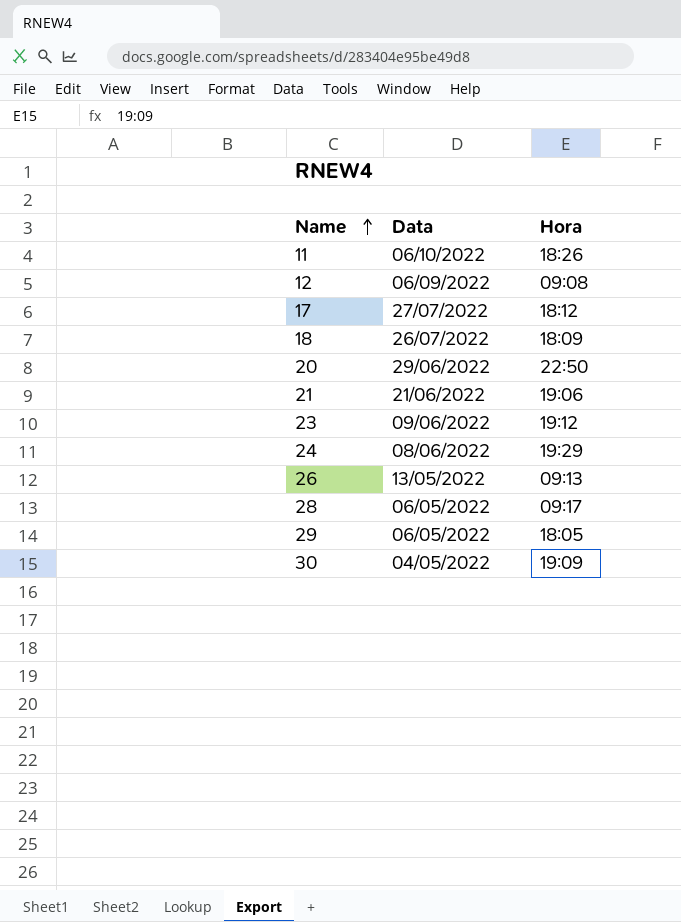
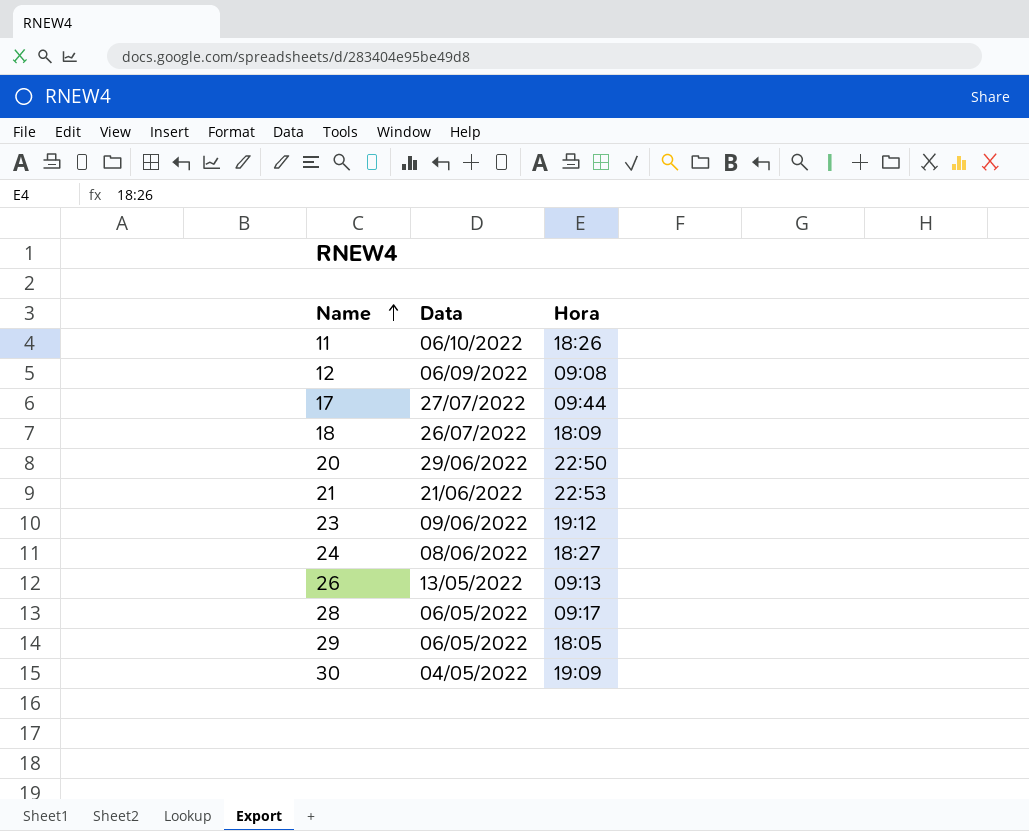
17 | Hora: 18:12 -> 09:44
21 | Hora: 19:06 -> 22:53
24 | Hora: 19:29 -> 18:27

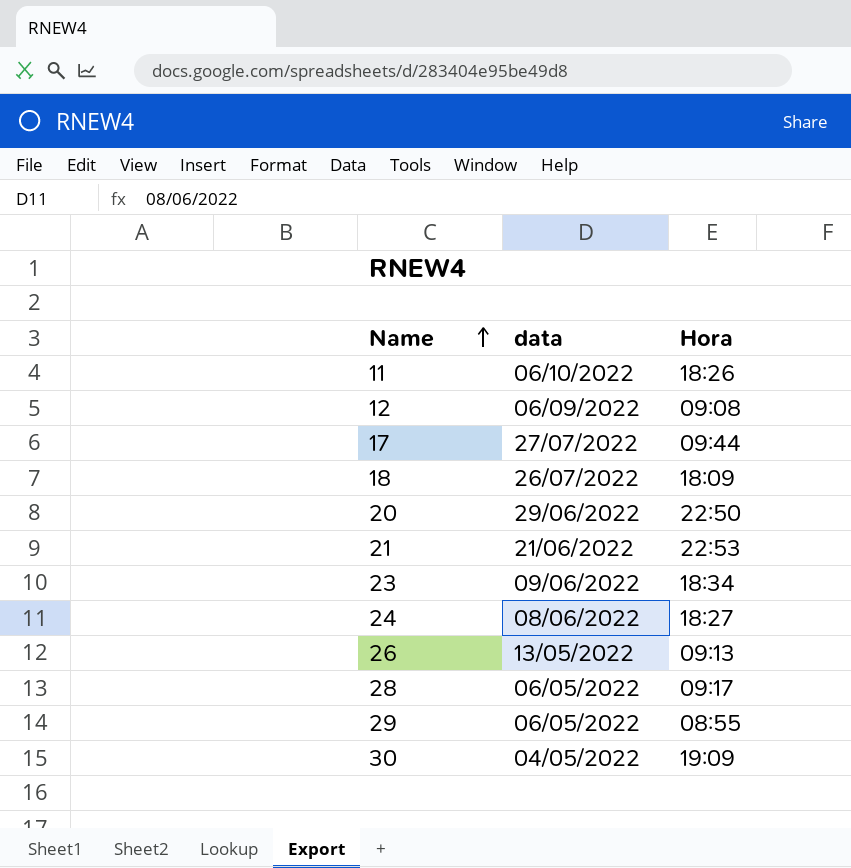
column name: Data -> data
23 | Hora: 19:12 -> 18:34
29 | Hora: 18:05 -> 08:55

